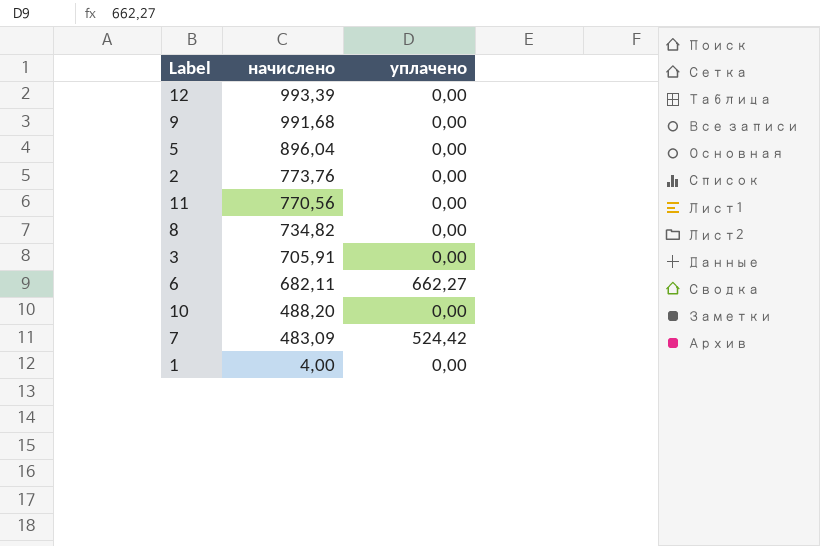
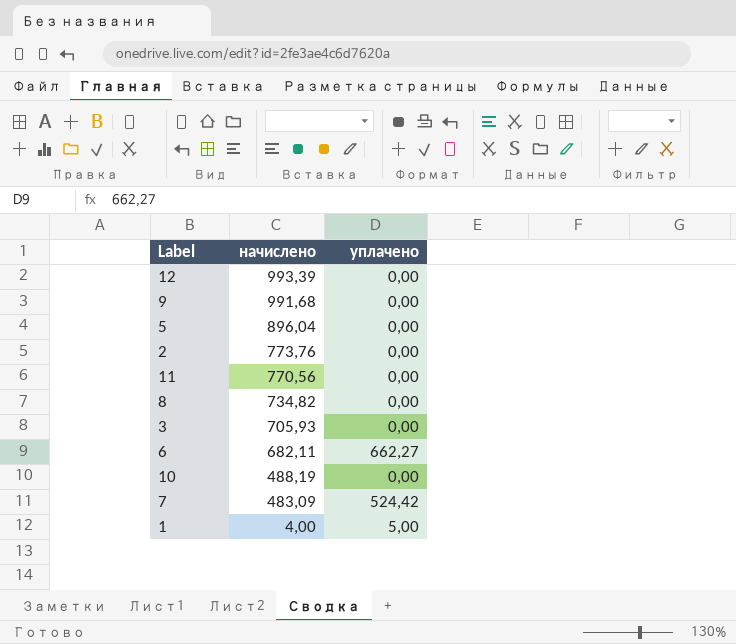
3 | начислено: 705,91 -> 705,93
10 | начислено: 488,20 -> 488,19
1 | уплачено: 0,00 -> 5,00

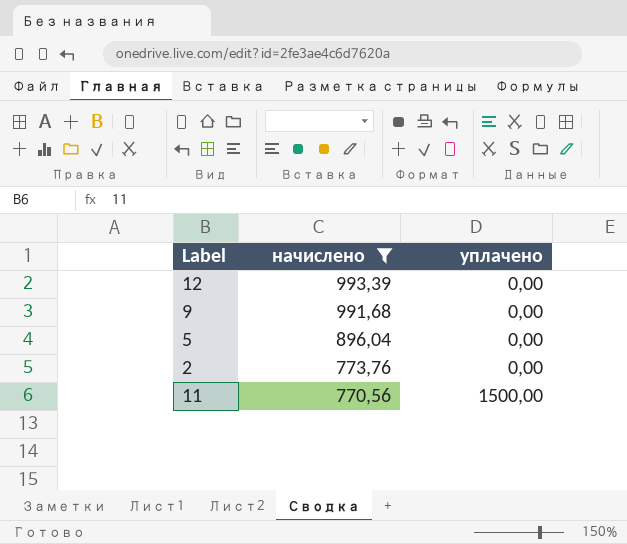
filter: none -> начислено >= 770,56
11 | уплачено: 0,00 -> 1500,00

